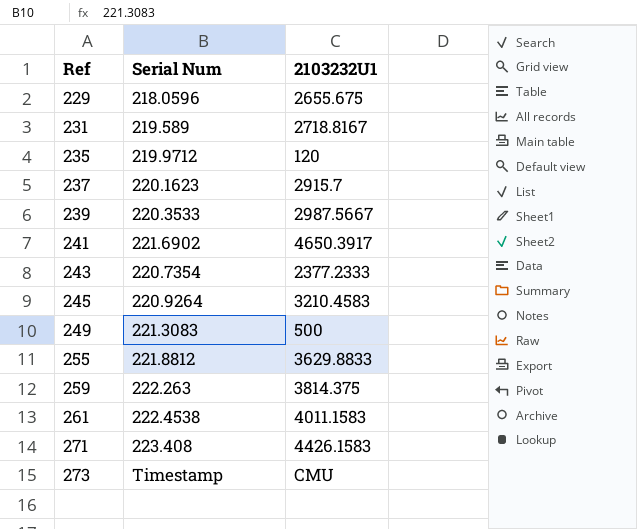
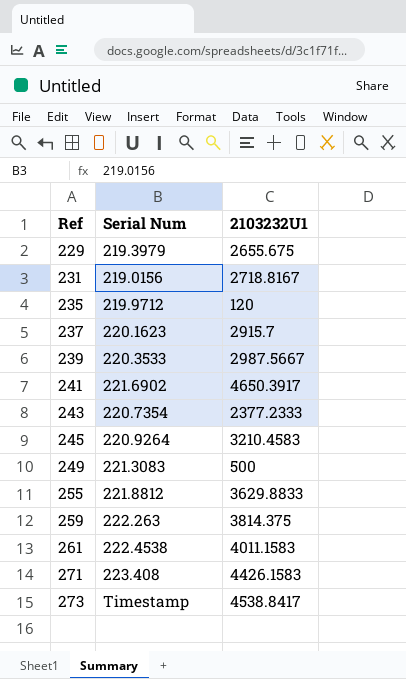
229 | Serial Num: 218.0596 -> 219.3979
231 | Serial Num: 219.589 -> 219.0156
273 | 2103232U1: CMU -> 4538.8417

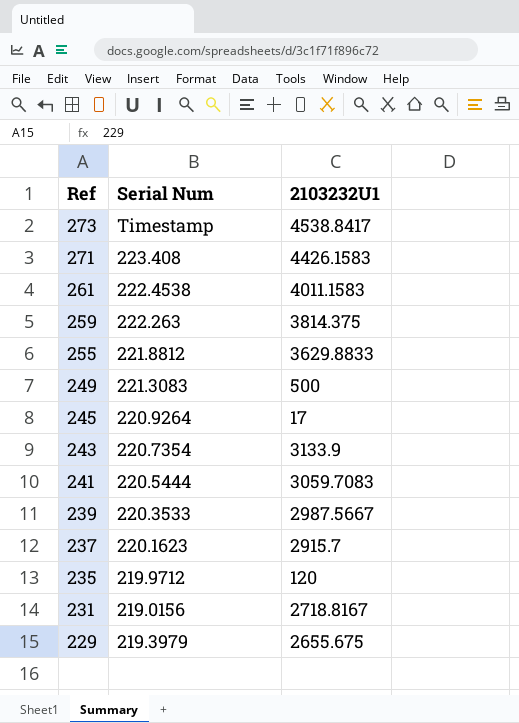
row order: Ref ascending -> Ref descending
245 | 2103232U1: 3210.4583 -> 17
243 | 2103232U1: 2377.2333 -> 3133.9
241 | Serial Num: 221.6902 -> 220.5444
241 | 2103232U1: 4650.3917 -> 3059.7083

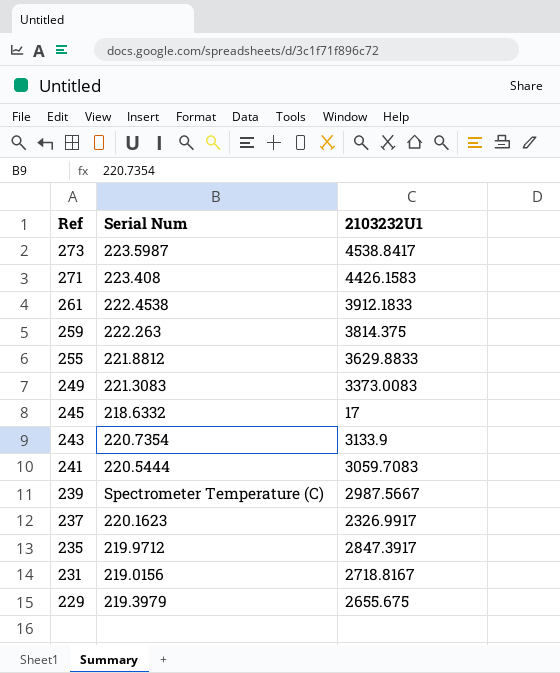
273 | Serial Num: Timestamp -> 223.5987
261 | 2103232U1: 4011.1583 -> 3912.1833
249 | 2103232U1: 500 -> 3373.0083
245 | Serial Num: 220.9264 -> 218.6332
239 | Serial Num: 220.3533 -> Spectrometer Temperature (C)
237 | 2103232U1: 2915.7 -> 2326.9917
235 | 2103232U1: 120 -> 2847.3917

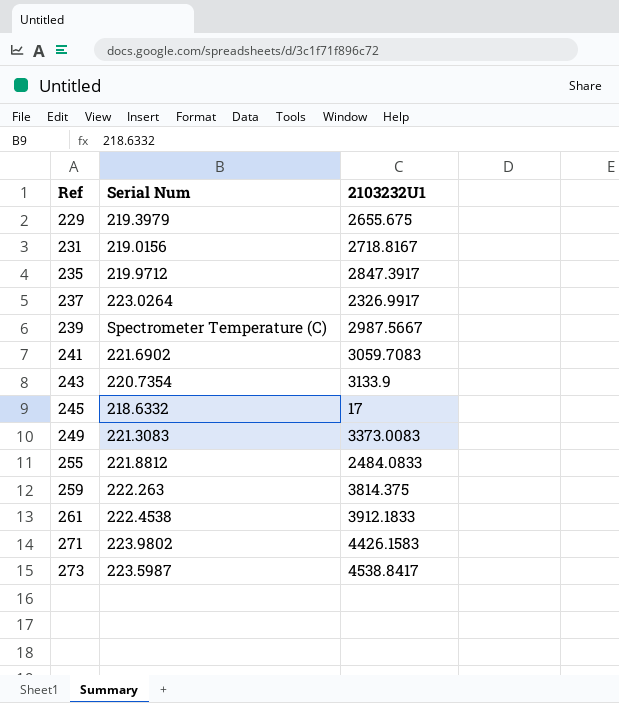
row order: Ref descending -> Ref ascending
237 | Serial Num: 220.1623 -> 223.0264
241 | Serial Num: 220.5444 -> 221.6902
255 | 2103232U1: 3629.8833 -> 2484.0833
271 | Serial Num: 223.408 -> 223.9802

